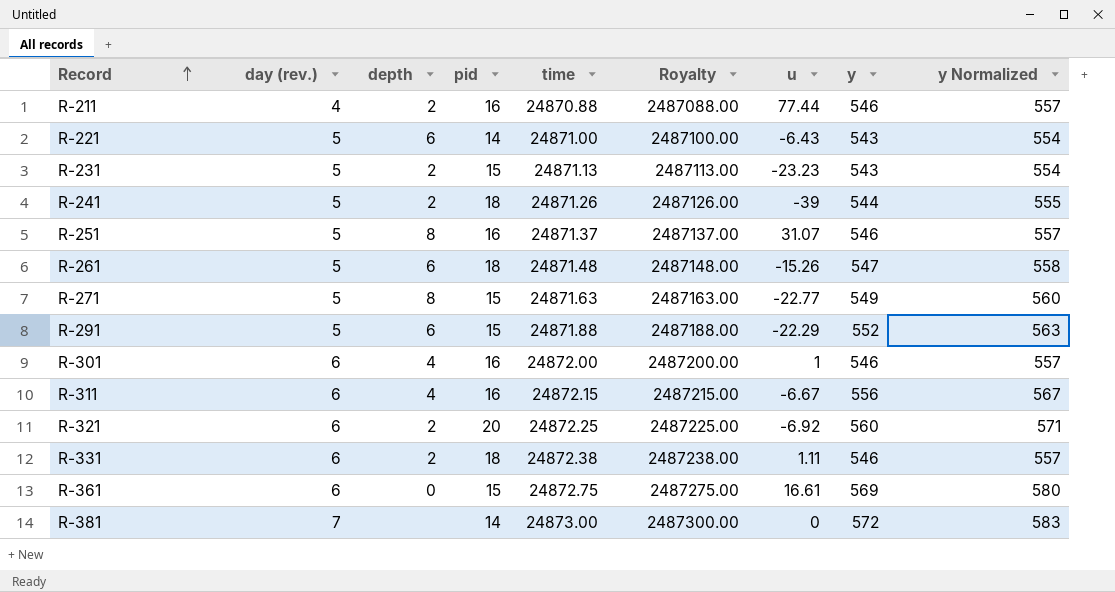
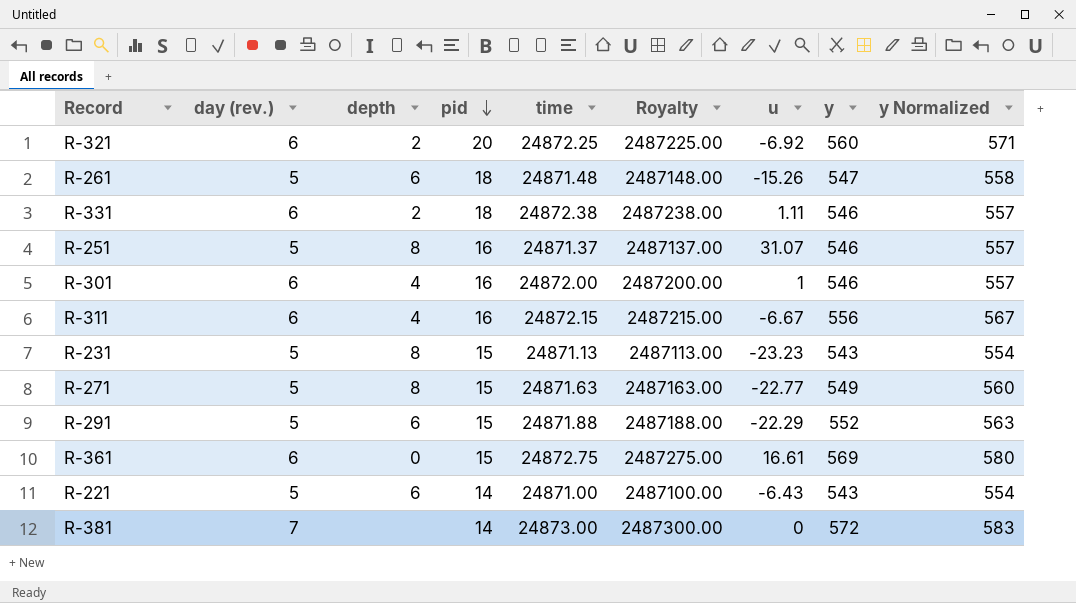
row order: Record ascending -> pid descending
row R-211: 4 | 2 | 16 | 24870.88 | 2487088.00 | 77.44 | 546 | 557 -> none
row R-241: 5 | 2 | 18 | 24871.26 | 2487126.00 | -39 | 544 | 555 -> none
R-231 | depth: 2 -> 8

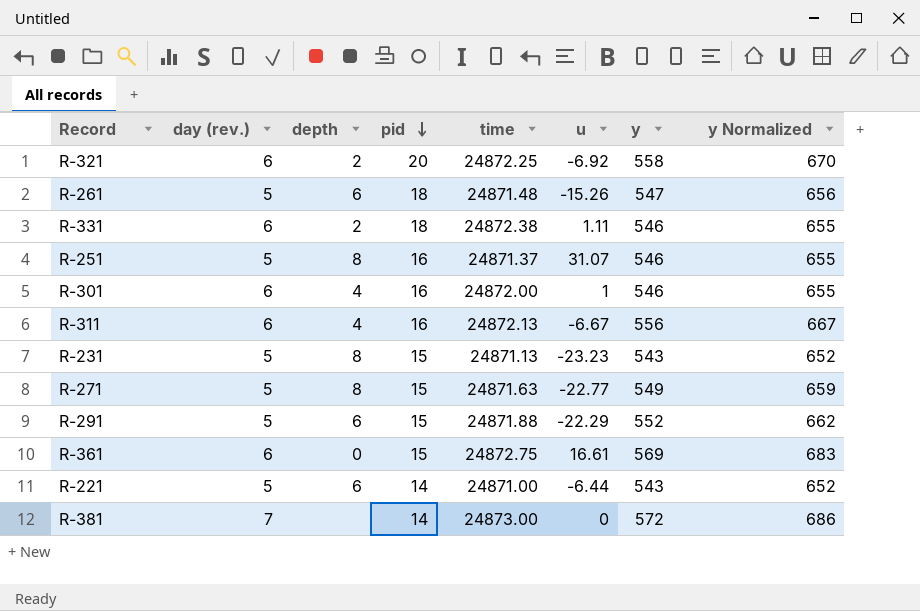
column Royalty | formula: [time] * 100 -> none
column y Normalized | formula: [y] * 1.02 -> [y] * 1.2
R-321 | y: 560 -> 558
R-311 | time: 24872.15 -> 24872.13
R-221 | u: -6.43 -> -6.44

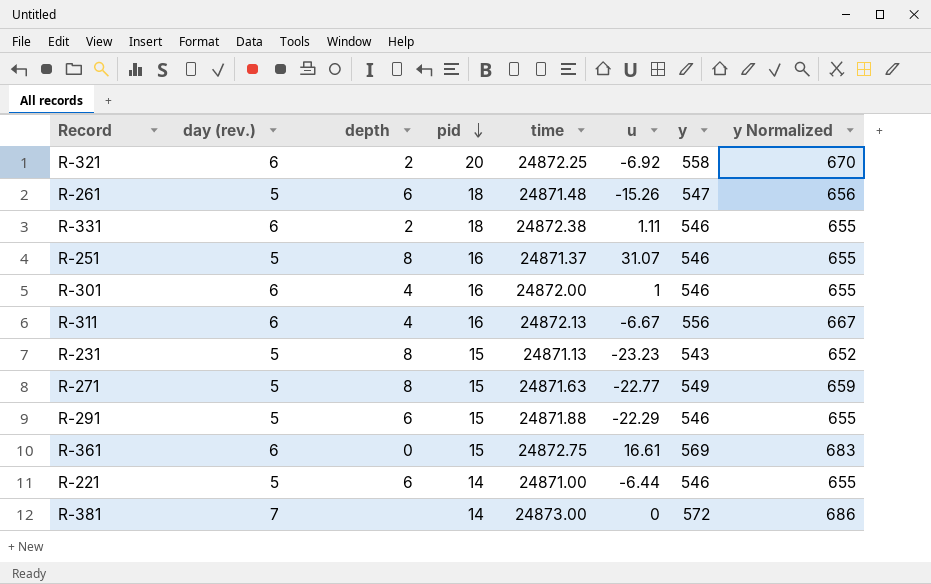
R-291 | y: 552 -> 546
R-291 | y Normalized: 662 -> 655
R-221 | y: 543 -> 546
R-221 | y Normalized: 652 -> 655

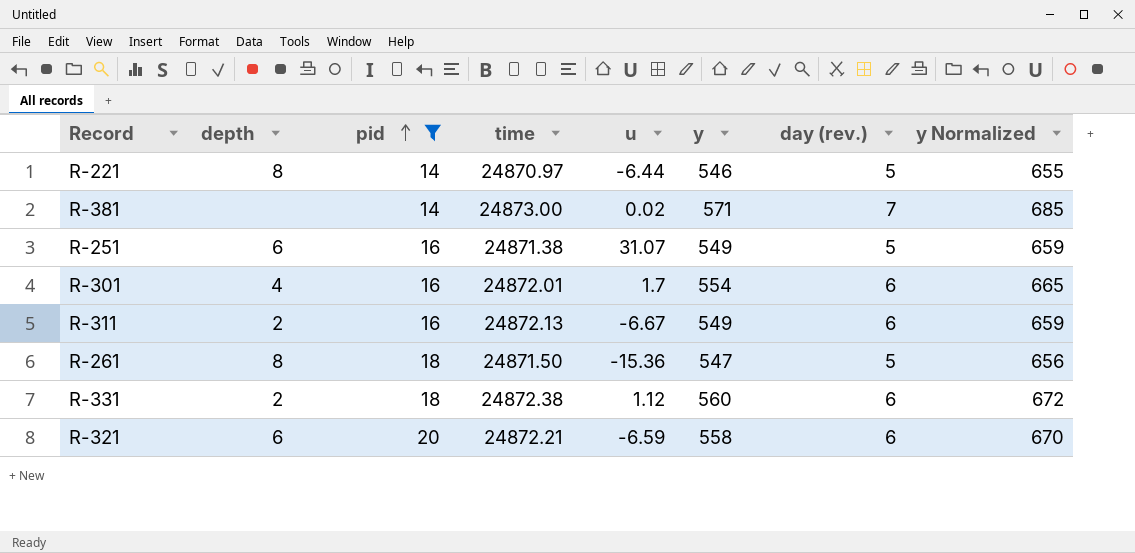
filter: none -> pid != 15
row order: pid descending -> pid ascending
column day (rev.) | position: 2 -> 7
R-221 | depth: 6 -> 8
R-221 | time: 24871.00 -> 24870.97
R-381 | u: 0 -> 0.02
R-381 | y: 572 -> 571
R-381 | y Normalized: 686 -> 685
R-251 | depth: 8 -> 6
R-251 | time: 24871.37 -> 24871.38
R-251 | y: 546 -> 549
R-251 | y Normalized: 655 -> 659
R-301 | time: 24872.00 -> 24872.01
R-301 | u: 1 -> 1.7
R-301 | y: 546 -> 554
R-301 | y Normalized: 655 -> 665
R-311 | depth: 4 -> 2
R-311 | y: 556 -> 549
R-311 | y Normalized: 667 -> 659
R-261 | depth: 6 -> 8
R-261 | time: 24871.48 -> 24871.50
R-261 | u: -15.26 -> -15.36
R-331 | u: 1.11 -> 1.12
R-331 | y: 546 -> 560
R-331 | y Normalized: 655 -> 672
R-321 | depth: 2 -> 6
R-321 | time: 24872.25 -> 24872.21
R-321 | u: -6.92 -> -6.59

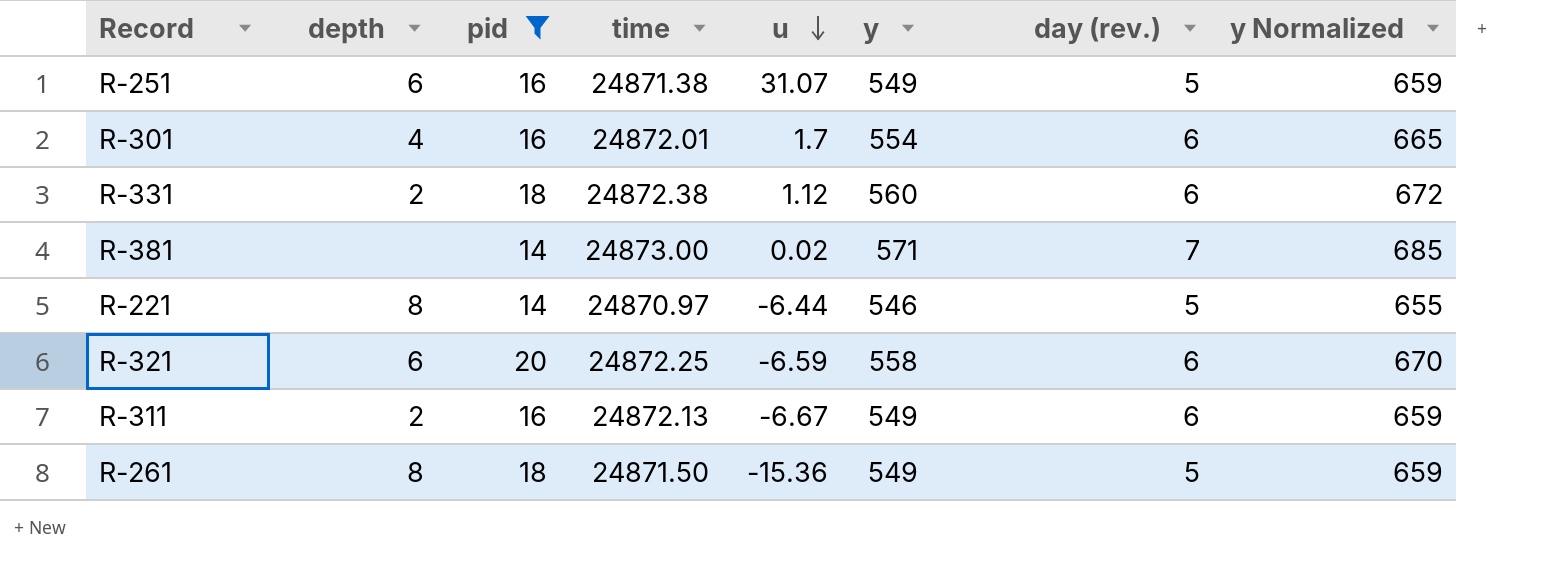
row order: pid ascending -> u descending
R-321 | time: 24872.21 -> 24872.25
R-261 | y: 547 -> 549
R-261 | y Normalized: 656 -> 659

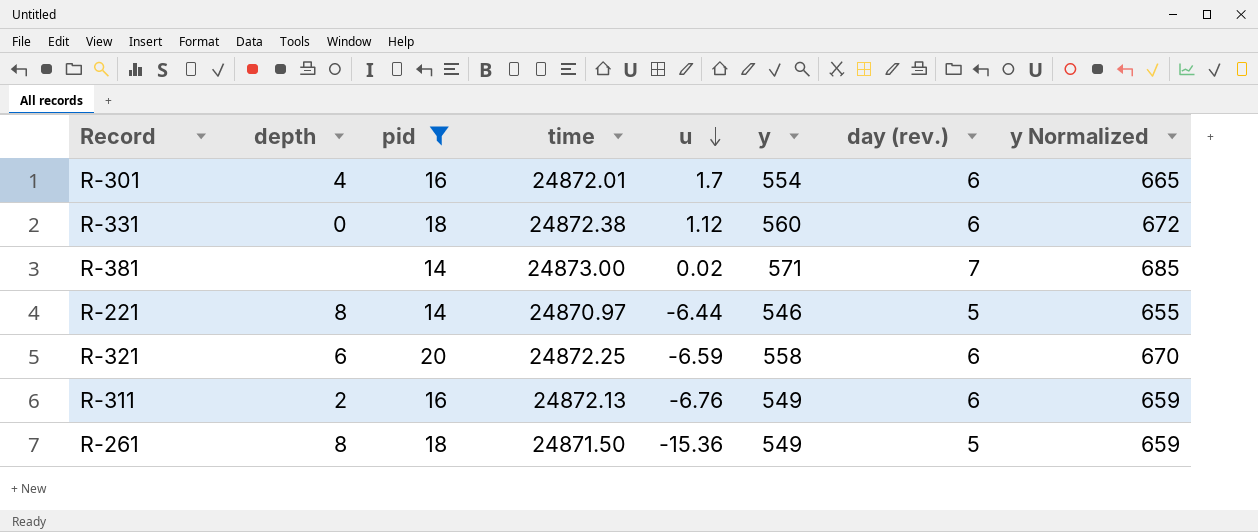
row R-251: 6 | 16 | 24871.38 | 31.07 | 549 | 5 | 659 -> none
R-331 | depth: 2 -> 0
R-311 | u: -6.67 -> -6.76

